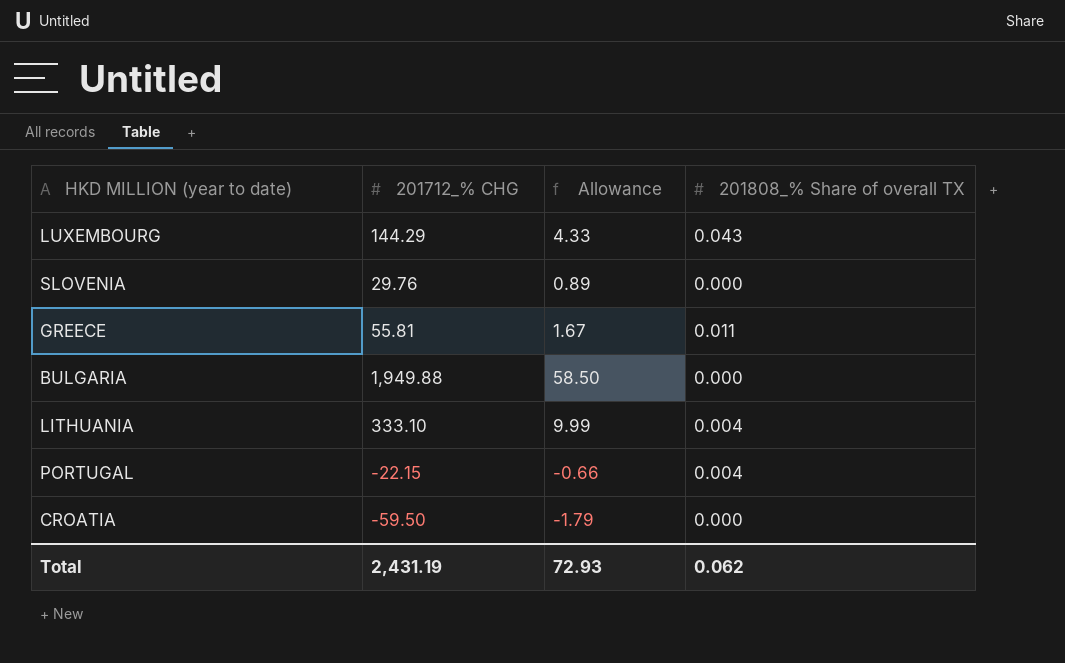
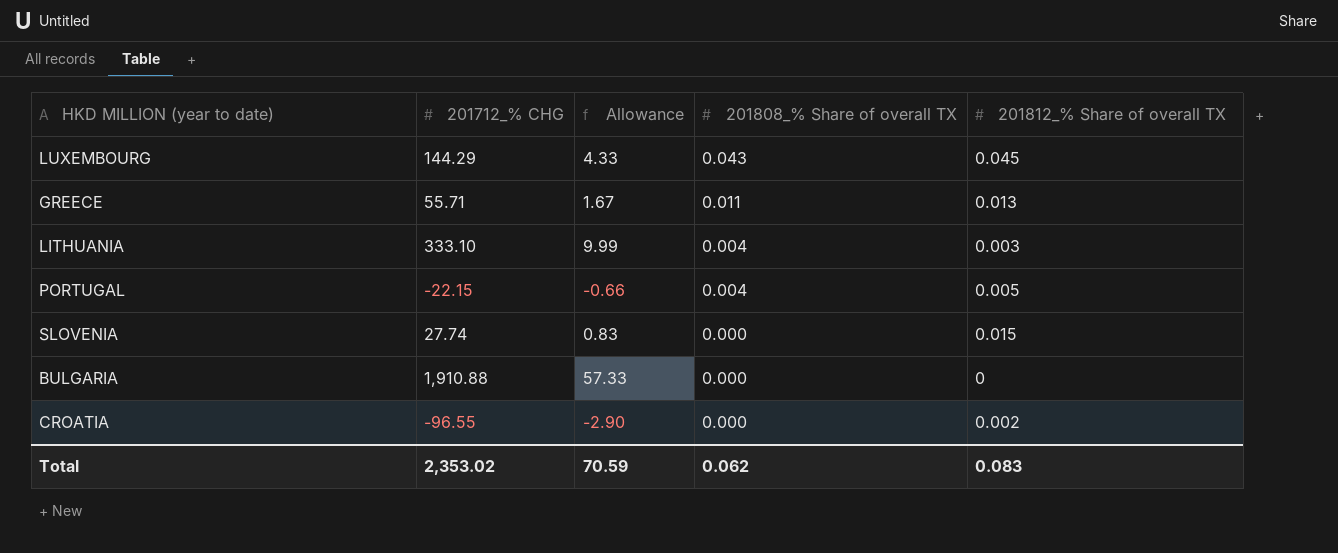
row order: none -> 201808_% Share of overall TX descending
column 201812_% Share of overall TX | position: none -> 5
GREECE | 201712_% CHG: 55.81 -> 55.71
SLOVENIA | 201712_% CHG: 29.76 -> 27.74
SLOVENIA | Allowance: 0.89 -> 0.83
BULGARIA | 201712_% CHG: 1,949.88 -> 1,910.88
BULGARIA | Allowance: 58.50 -> 57.33
CROATIA | 201712_% CHG: -59.50 -> -96.55
CROATIA | Allowance: -1.79 -> -2.90
Total | 201712_% CHG: 2,431.19 -> 2,353.02
Total | Allowance: 72.93 -> 70.59

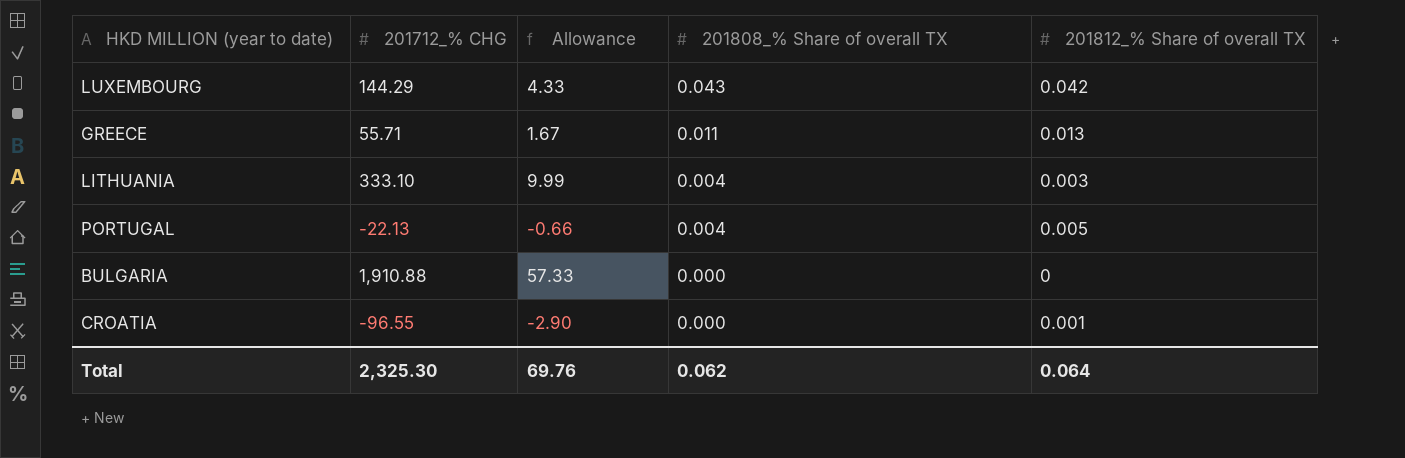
row SLOVENIA: 27.74 | 0.83 | 0.000 | 0.015 -> none
LUXEMBOURG | 201812_% Share of overall TX: 0.045 -> 0.042
PORTUGAL | 201712_% CHG: -22.15 -> -22.13
CROATIA | 201812_% Share of overall TX: 0.002 -> 0.001
Total | 201712_% CHG: 2,353.02 -> 2,325.30
Total | Allowance: 70.59 -> 69.76
Total | 201812_% Share of overall TX: 0.083 -> 0.064

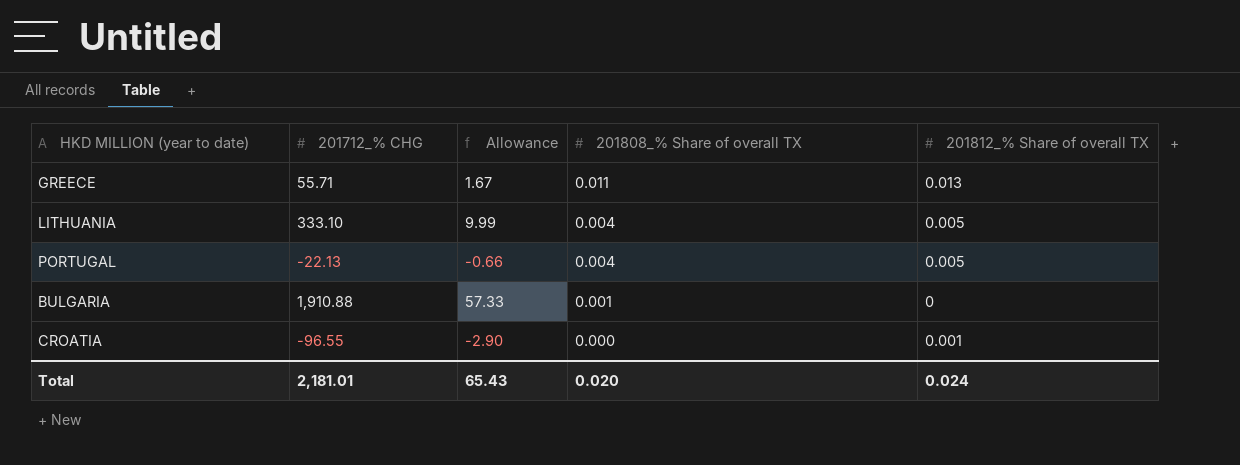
row LUXEMBOURG: 144.29 | 4.33 | 0.043 | 0.042 -> none
LITHUANIA | 201812_% Share of overall TX: 0.003 -> 0.005
BULGARIA | 201808_% Share of overall TX: 0.000 -> 0.001
Total | 201712_% CHG: 2,325.30 -> 2,181.01
Total | Allowance: 69.76 -> 65.43
Total | 201808_% Share of overall TX: 0.062 -> 0.020
Total | 201812_% Share of overall TX: 0.064 -> 0.024

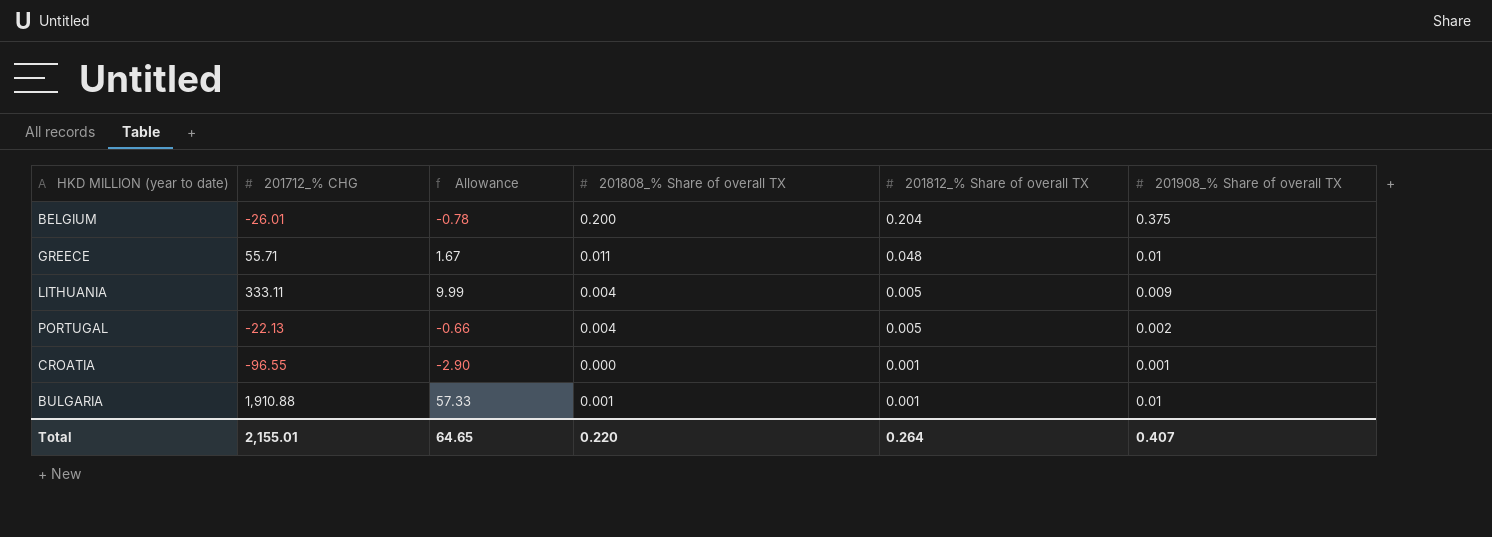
row order: 201808_% Share of overall TX descending -> 201812_% Share of overall TX descending
column 201908_% Share of overall TX | position: none -> 6
row BELGIUM: none -> -26.01 | -0.78 | 0.200 | 0.204 | 0.375
GREECE | 201812_% Share of overall TX: 0.013 -> 0.048
LITHUANIA | 201712_% CHG: 333.10 -> 333.11
BULGARIA | 201812_% Share of overall TX: 0 -> 0.001
Total | 201712_% CHG: 2,181.01 -> 2,155.01
Total | Allowance: 65.43 -> 64.65
Total | 201808_% Share of overall TX: 0.020 -> 0.220
Total | 201812_% Share of overall TX: 0.024 -> 0.264

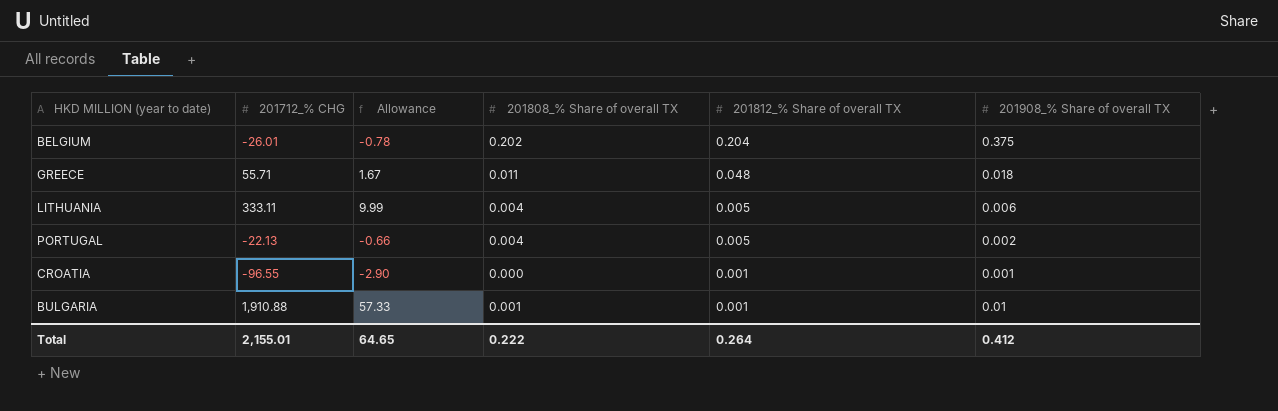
BELGIUM | 201808_% Share of overall TX: 0.200 -> 0.202
GREECE | 201908_% Share of overall TX: 0.01 -> 0.018
LITHUANIA | 201908_% Share of overall TX: 0.009 -> 0.006
Total | 201808_% Share of overall TX: 0.220 -> 0.222
Total | 201908_% Share of overall TX: 0.407 -> 0.412

